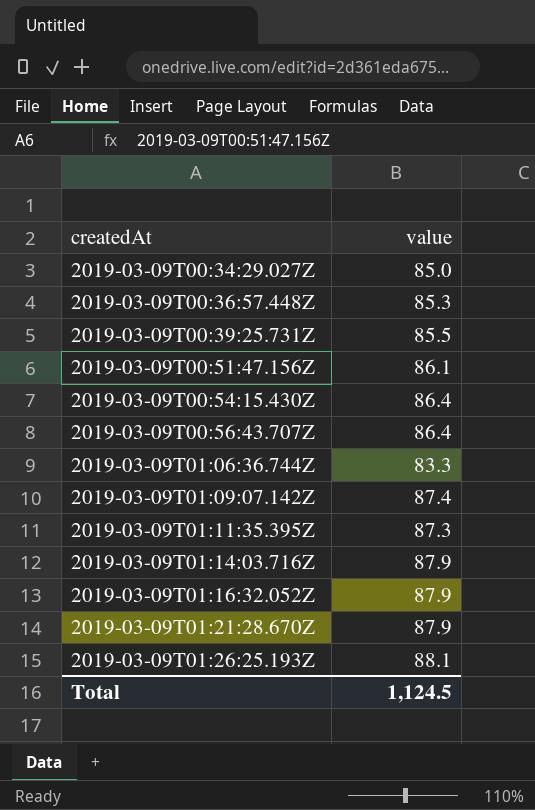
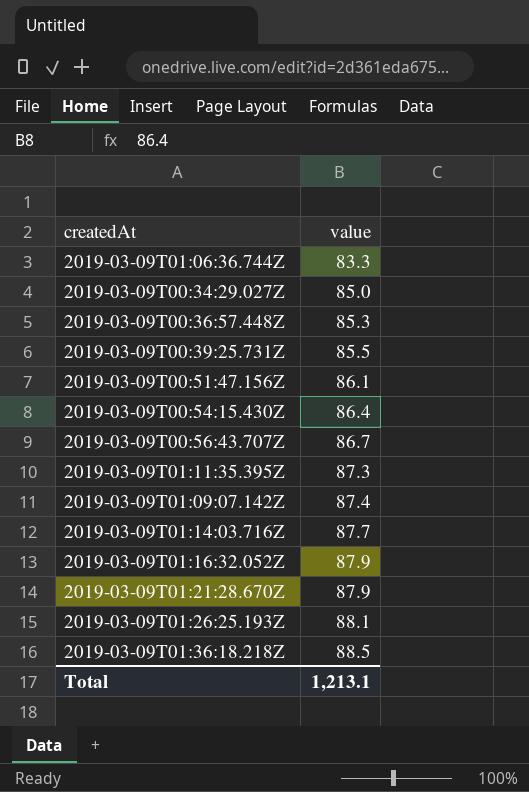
row order: createdAt ascending -> value ascending
2019-03-09T00:56:43.707Z | value: 86.4 -> 86.7
2019-03-09T01:14:03.716Z | value: 87.9 -> 87.7
row 2019-03-09T01:36:18.218Z: none -> 88.5
Total | value: 1,124.5 -> 1,213.1

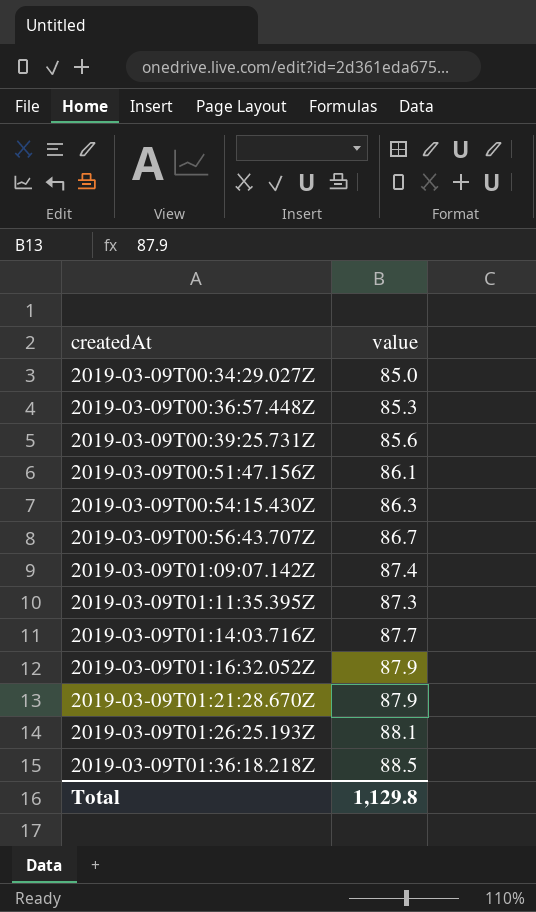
row order: value ascending -> createdAt ascending
row 2019-03-09T01:06:36.744Z: 83.3 -> none
2019-03-09T00:39:25.731Z | value: 85.5 -> 85.6
2019-03-09T00:54:15.430Z | value: 86.4 -> 86.3
Total | value: 1,213.1 -> 1,129.8

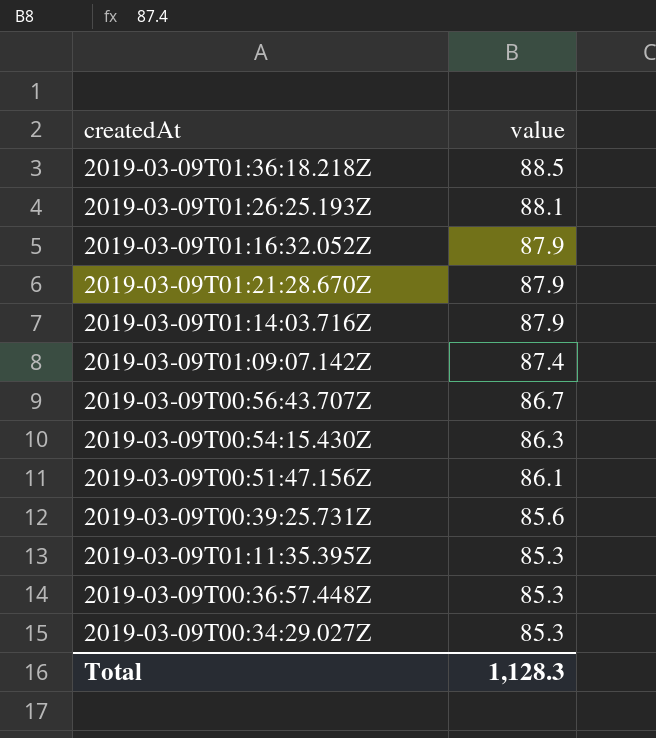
row order: createdAt ascending -> value descending
2019-03-09T01:14:03.716Z | value: 87.7 -> 87.9
2019-03-09T01:11:35.395Z | value: 87.3 -> 85.3
2019-03-09T00:34:29.027Z | value: 85.0 -> 85.3
Total | value: 1,129.8 -> 1,128.3

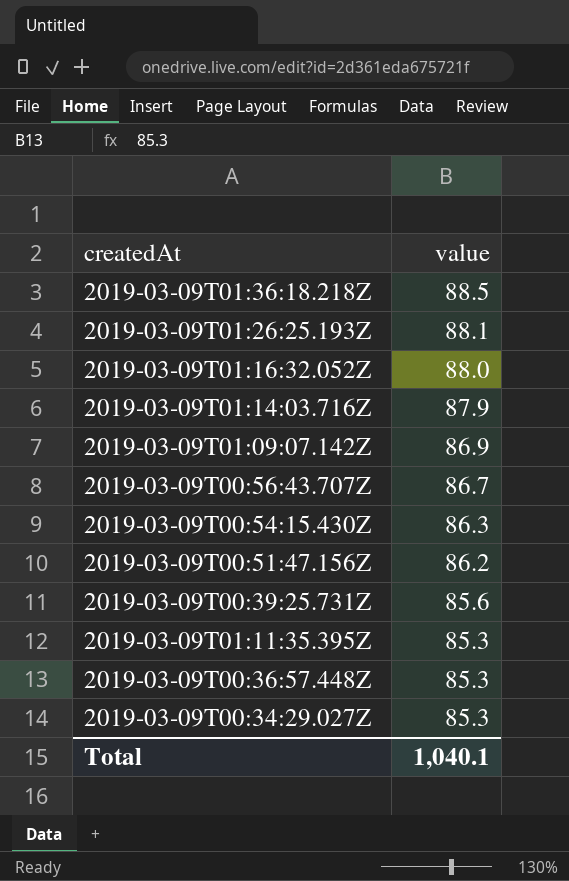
row 2019-03-09T01:21:28.670Z: 87.9 -> none
2019-03-09T01:16:32.052Z | value: 87.9 -> 88.0
2019-03-09T01:09:07.142Z | value: 87.4 -> 86.9
2019-03-09T00:51:47.156Z | value: 86.1 -> 86.2
Total | value: 1,128.3 -> 1,040.1

